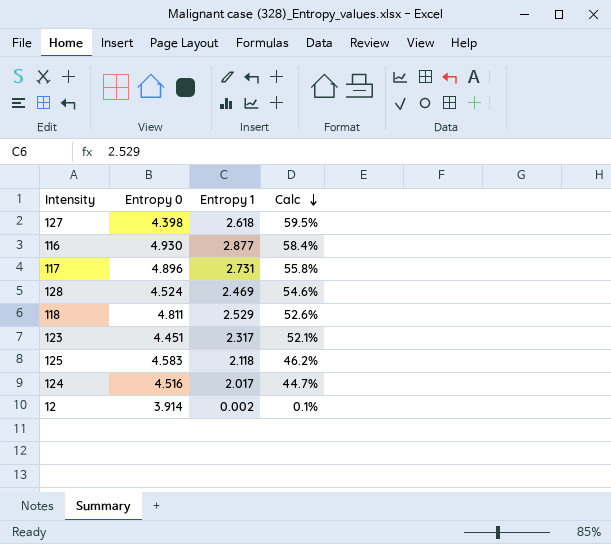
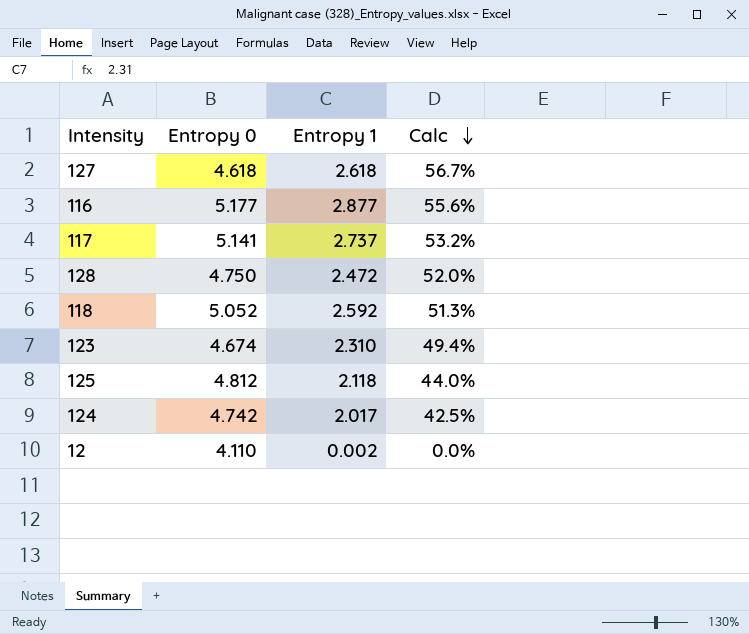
127 | Entropy 0: 4.398 -> 4.618
127 | Calc: 59.5% -> 56.7%
116 | Entropy 0: 4.930 -> 5.177
116 | Calc: 58.4% -> 55.6%
117 | Entropy 0: 4.896 -> 5.141
117 | Entropy 1: 2.731 -> 2.737
117 | Calc: 55.8% -> 53.2%
128 | Entropy 0: 4.524 -> 4.750
128 | Entropy 1: 2.469 -> 2.472
128 | Calc: 54.6% -> 52.0%
118 | Entropy 0: 4.811 -> 5.052
118 | Entropy 1: 2.529 -> 2.592
118 | Calc: 52.6% -> 51.3%
123 | Entropy 0: 4.451 -> 4.674
123 | Entropy 1: 2.317 -> 2.310
123 | Calc: 52.1% -> 49.4%
125 | Entropy 0: 4.583 -> 4.812
125 | Calc: 46.2% -> 44.0%
124 | Entropy 0: 4.516 -> 4.742
124 | Calc: 44.7% -> 42.5%
12 | Entropy 0: 3.914 -> 4.110
12 | Calc: 0.1% -> 0.0%

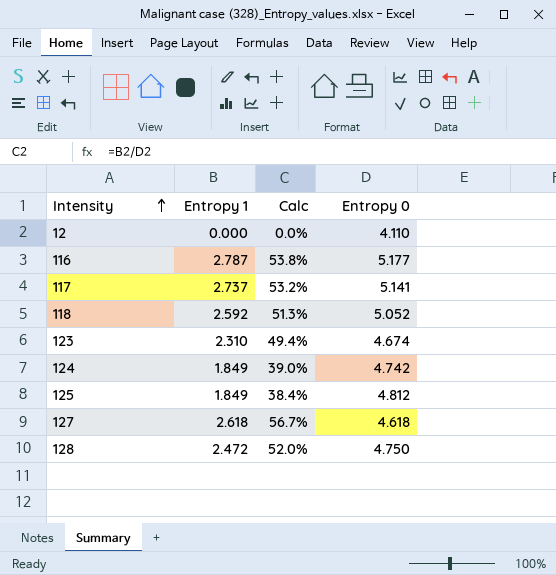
row order: Calc descending -> Intensity ascending
column Entropy 0 | position: 2 -> 4
12 | Entropy 1: 0.002 -> 0.000
116 | Entropy 1: 2.877 -> 2.787
116 | Calc: 55.6% -> 53.8%
124 | Entropy 1: 2.017 -> 1.849
124 | Calc: 42.5% -> 39.0%
125 | Entropy 1: 2.118 -> 1.849
125 | Calc: 44.0% -> 38.4%

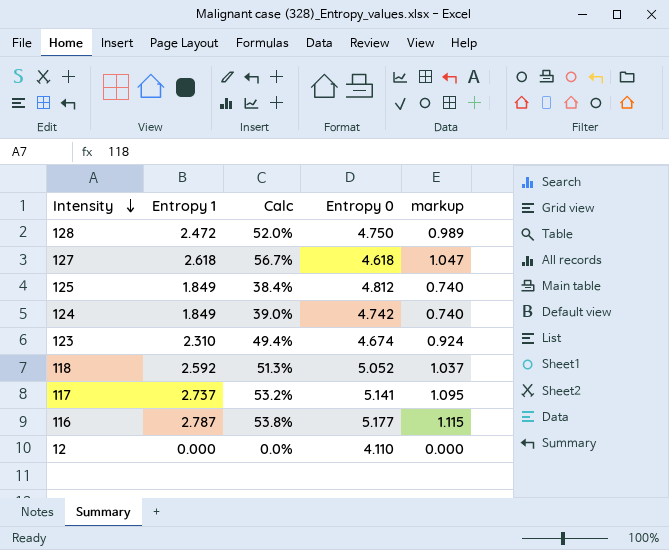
row order: Intensity ascending -> Intensity descending
column markup | formula: none -> [Entropy 1] * 0.4

